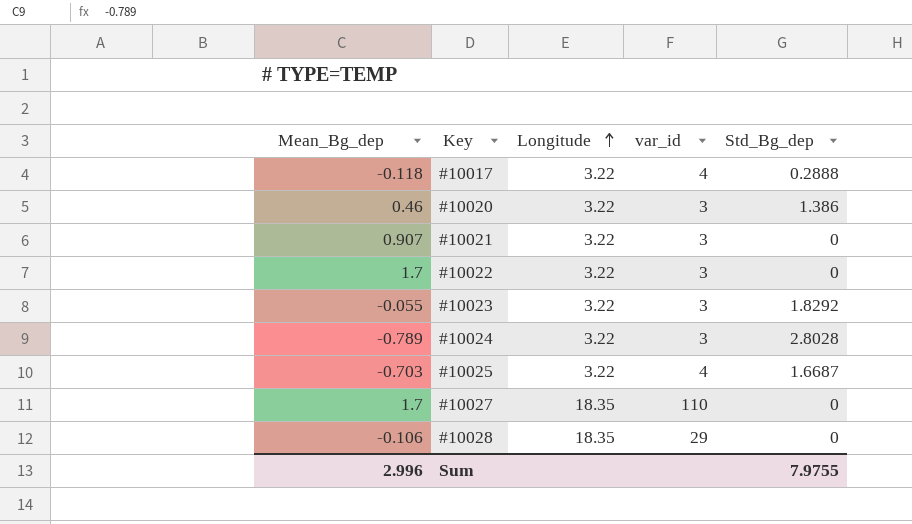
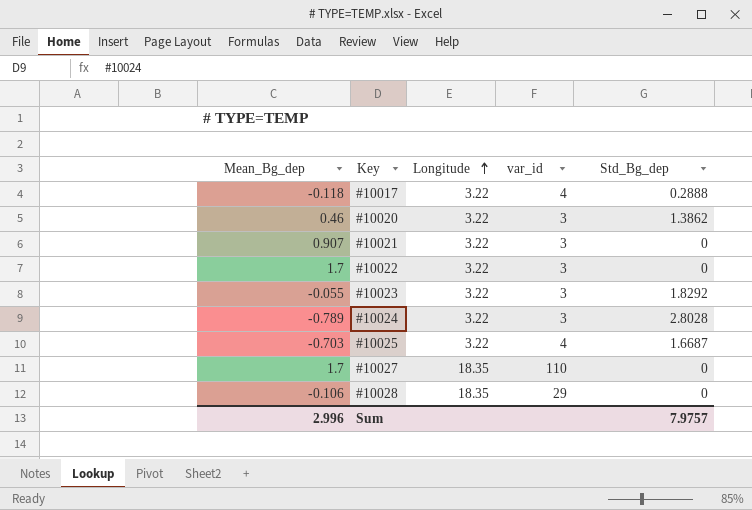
#10020 | Std_Bg_dep: 1.386 -> 1.3862
Sum | Std_Bg_dep: 7.9755 -> 7.9757

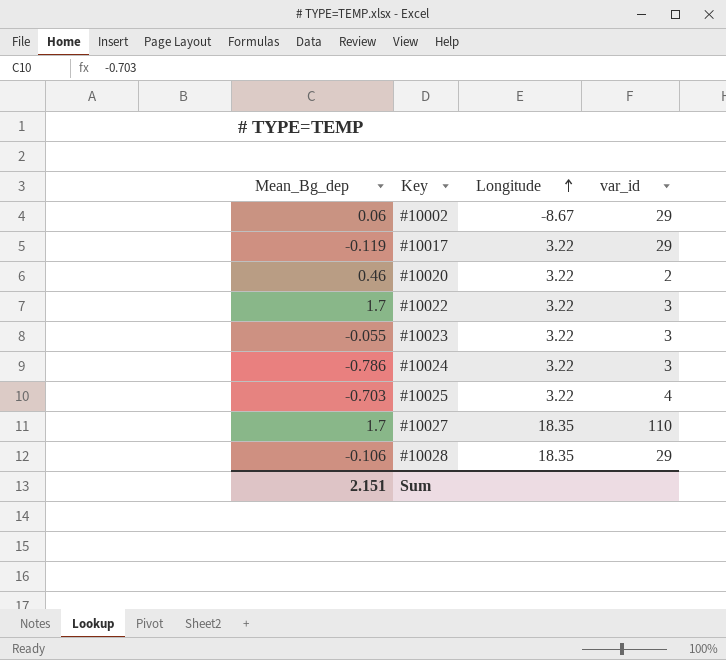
column Std_Bg_dep | position: 5 -> none
row #10021: 0.907 | 3.22 | 3 | 0 -> none
row #10002: none -> 0.06 | -8.67 | 29
#10017 | Mean_Bg_dep: -0.118 -> -0.119
#10017 | var_id: 4 -> 29
#10020 | var_id: 3 -> 2
#10024 | Mean_Bg_dep: -0.789 -> -0.786
Sum | Mean_Bg_dep: 2.996 -> 2.151

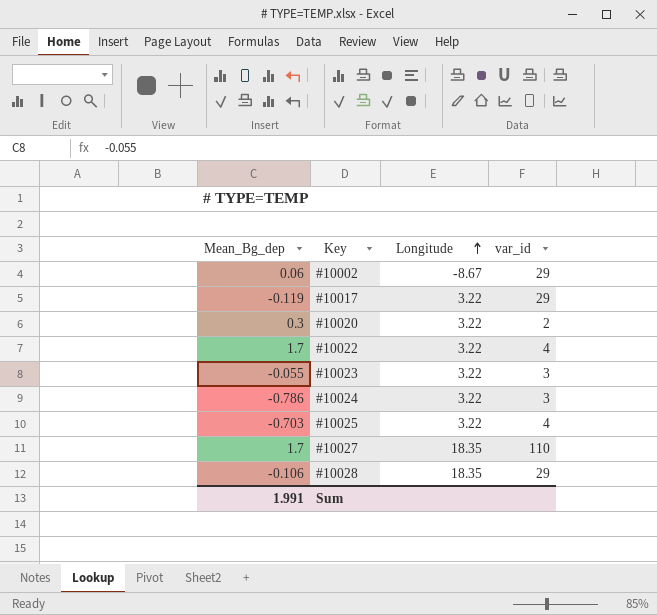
#10020 | Mean_Bg_dep: 0.46 -> 0.3
#10022 | var_id: 3 -> 4
Sum | Mean_Bg_dep: 2.151 -> 1.991

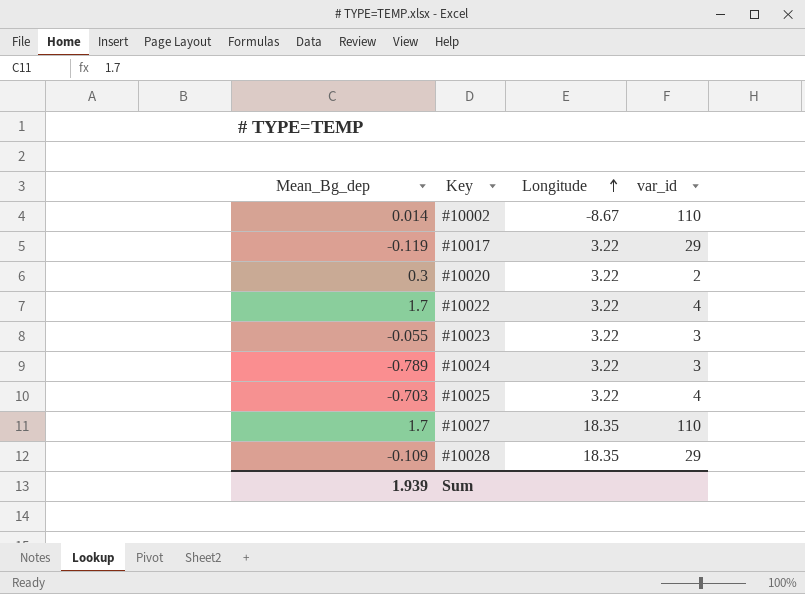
#10002 | Mean_Bg_dep: 0.06 -> 0.014
#10002 | var_id: 29 -> 110
#10024 | Mean_Bg_dep: -0.786 -> -0.789
#10028 | Mean_Bg_dep: -0.106 -> -0.109
Sum | Mean_Bg_dep: 1.991 -> 1.939

